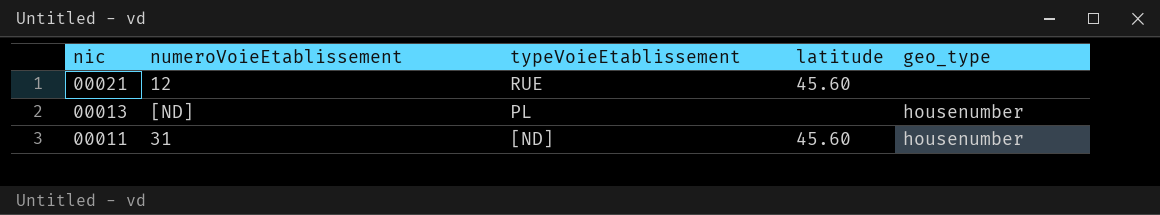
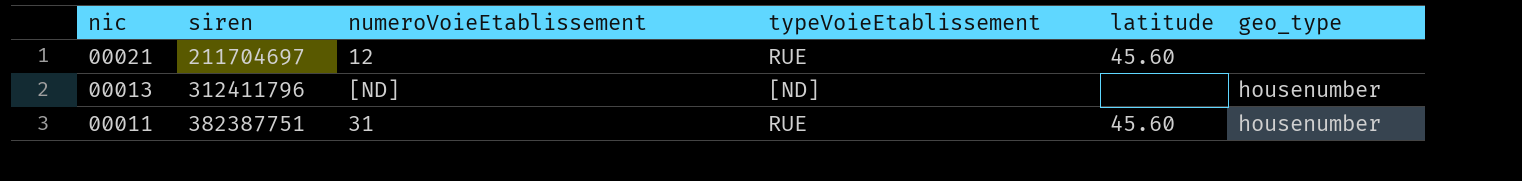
column siren | position: none -> 2
00013 | typeVoieEtablissement: PL -> [ND]
00011 | typeVoieEtablissement: [ND] -> RUE

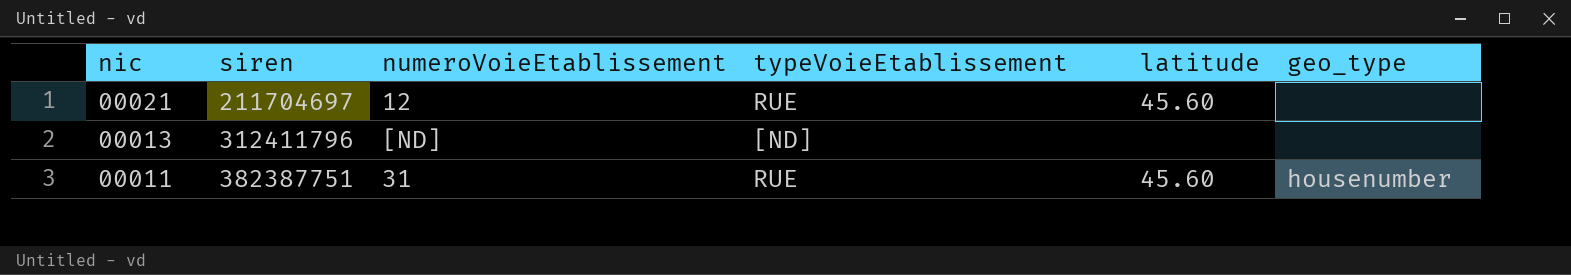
00013 | geo_type: housenumber -> none

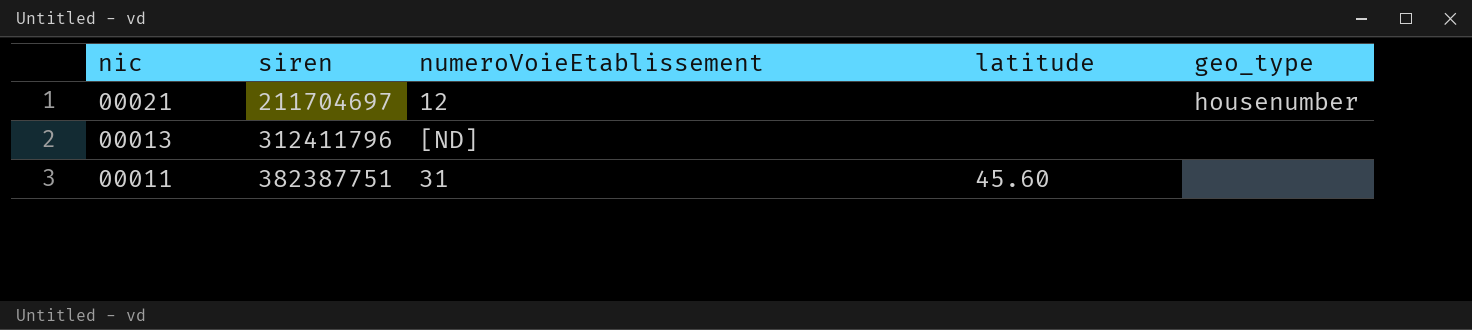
column typeVoieEtablissement | position: 4 -> none
00021 | latitude: 45.60 -> none
00021 | geo_type: none -> housenumber
00011 | geo_type: housenumber -> none

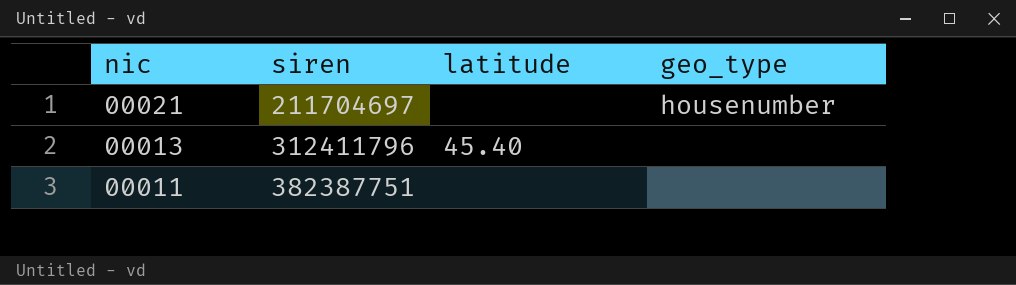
column numeroVoieEtablissement | position: 3 -> none
00013 | latitude: none -> 45.40
00011 | latitude: 45.60 -> none

